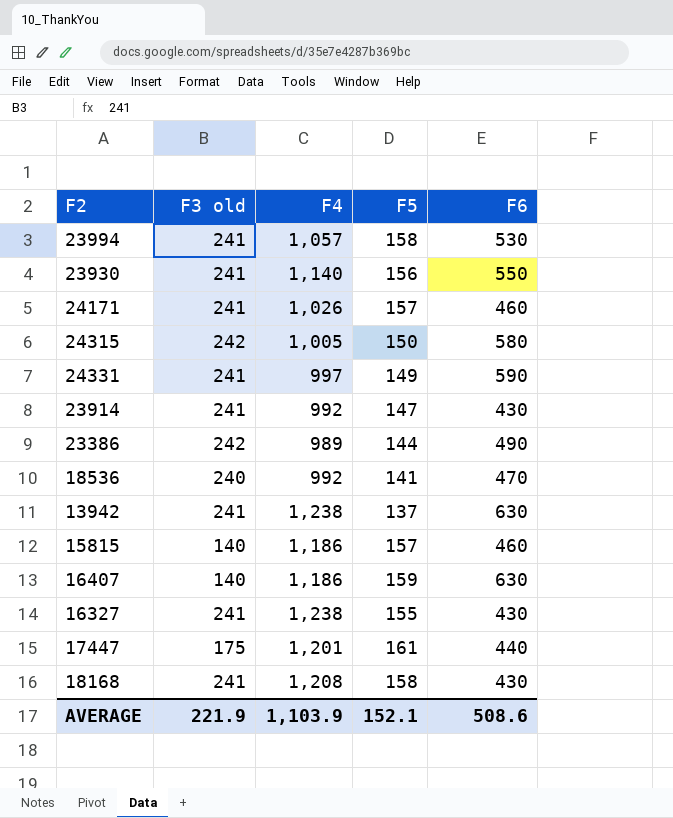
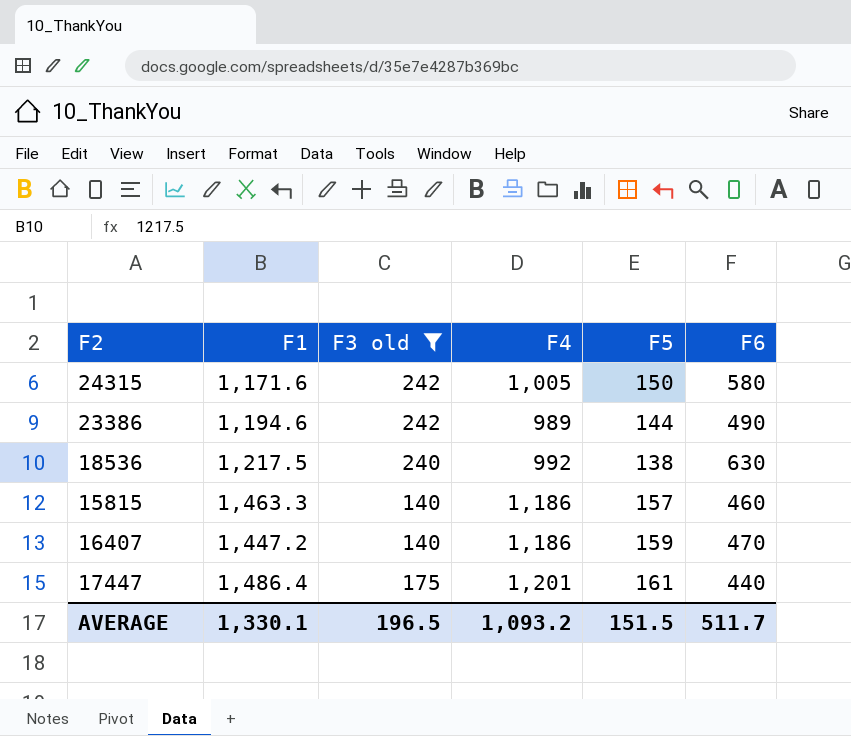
filter: none -> F3 old != 241
column F1 | position: none -> 2
18536 | F5: 141 -> 138
18536 | F6: 470 -> 630
16407 | F6: 630 -> 470
AVERAGE | F3 old: 221.9 -> 196.5
AVERAGE | F4: 1,103.9 -> 1,093.2
AVERAGE | F5: 152.1 -> 151.5
AVERAGE | F6: 508.6 -> 511.7

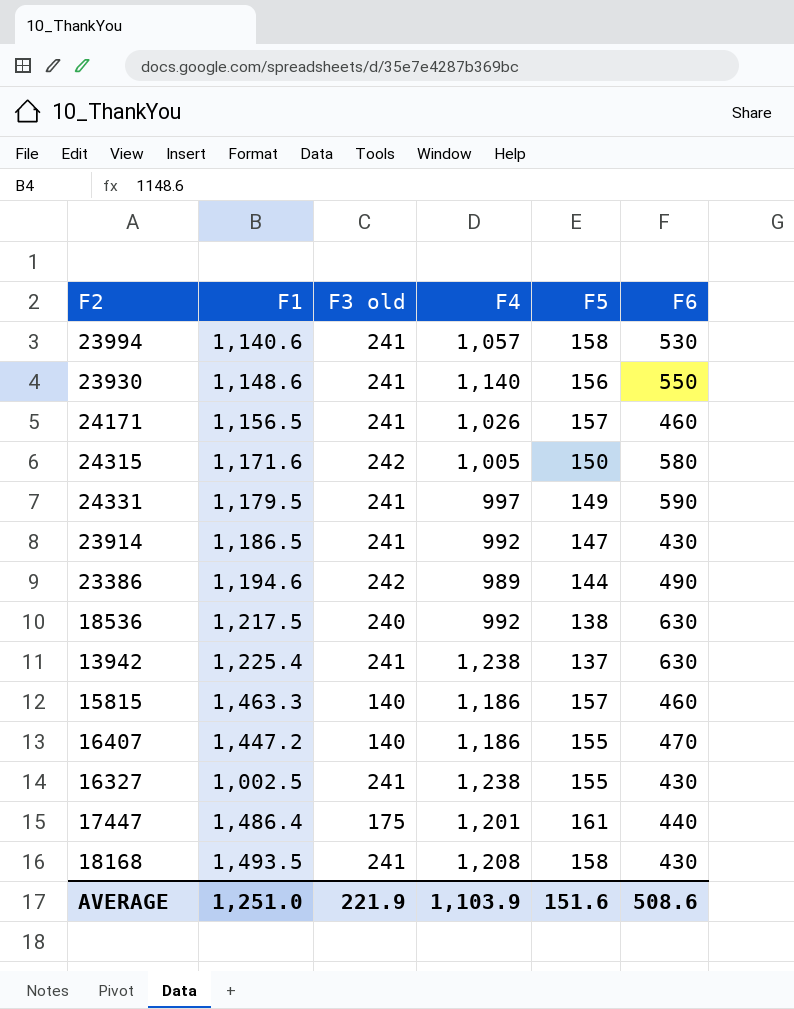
filter: F3 old != 241 -> none
16407 | F5: 159 -> 155
AVERAGE | F1: 1,330.1 -> 1,251.0
AVERAGE | F3 old: 196.5 -> 221.9
AVERAGE | F4: 1,093.2 -> 1,103.9
AVERAGE | F5: 151.5 -> 151.6
AVERAGE | F6: 511.7 -> 508.6

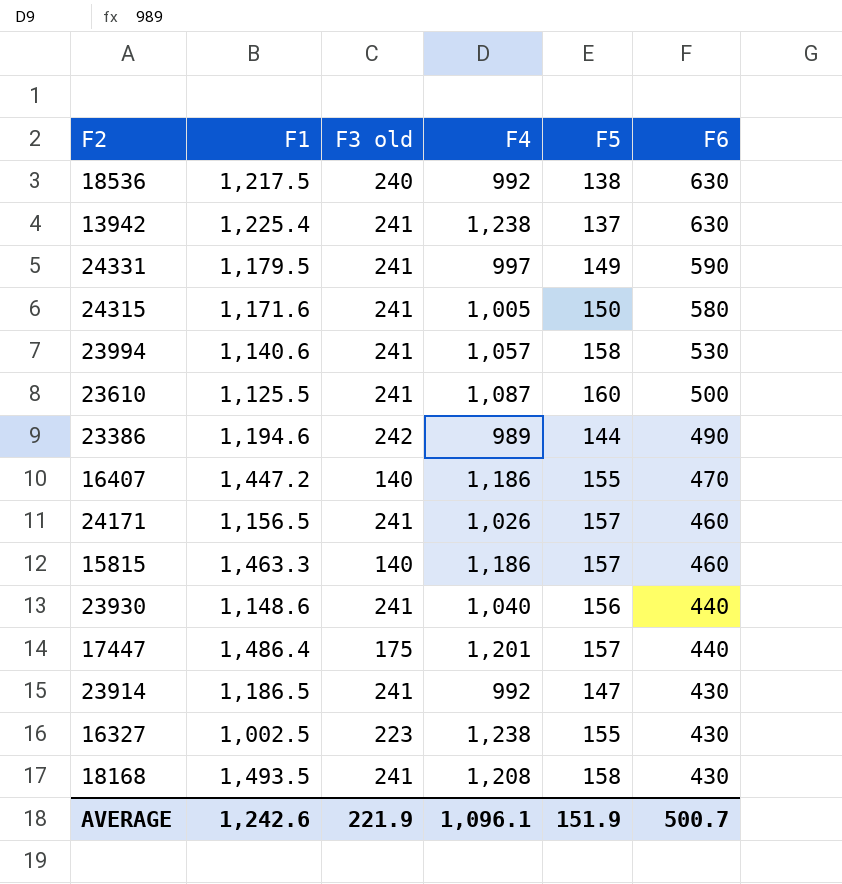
row order: none -> F6 descending
24315 | F3 old: 242 -> 241
row 23610: none -> 1,125.5 | 241 | 1,087 | 160 | 500
23930 | F4: 1,140 -> 1,040
23930 | F6: 550 -> 440
17447 | F5: 161 -> 157
16327 | F3 old: 241 -> 223
AVERAGE | F1: 1,251.0 -> 1,242.6
AVERAGE | F4: 1,103.9 -> 1,096.1
AVERAGE | F5: 151.6 -> 151.9
AVERAGE | F6: 508.6 -> 500.7

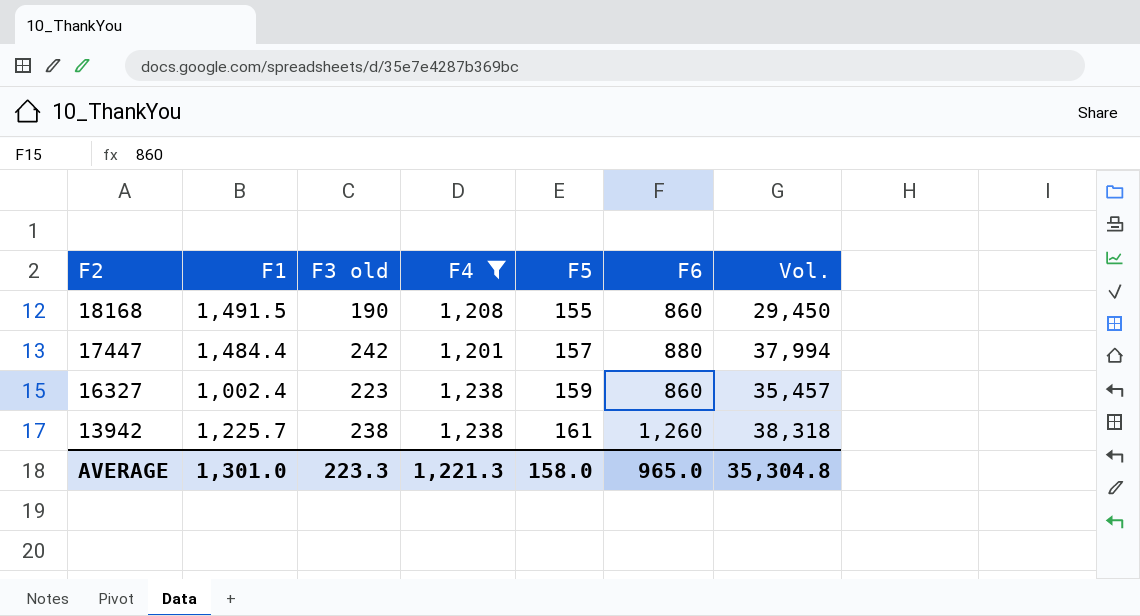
filter: none -> F4 >= 1,201
row order: F6 descending -> F2 descending
column Vol. | formula: none -> [F3 old] * [F5]
18168 | F1: 1,493.5 -> 1,491.5
18168 | F3 old: 241 -> 190
18168 | F5: 158 -> 155
18168 | F6: 430 -> 860
17447 | F1: 1,486.4 -> 1,484.4
17447 | F3 old: 175 -> 242
17447 | F6: 440 -> 880
16327 | F1: 1,002.5 -> 1,002.4
16327 | F5: 155 -> 159
16327 | F6: 430 -> 860
13942 | F1: 1,225.4 -> 1,225.7
13942 | F3 old: 241 -> 238
13942 | F5: 137 -> 161
13942 | F6: 630 -> 1,260
AVERAGE | F1: 1,242.6 -> 1,301.0
AVERAGE | F3 old: 221.9 -> 223.3
AVERAGE | F4: 1,096.1 -> 1,221.3
AVERAGE | F5: 151.9 -> 158.0
AVERAGE | F6: 500.7 -> 965.0

